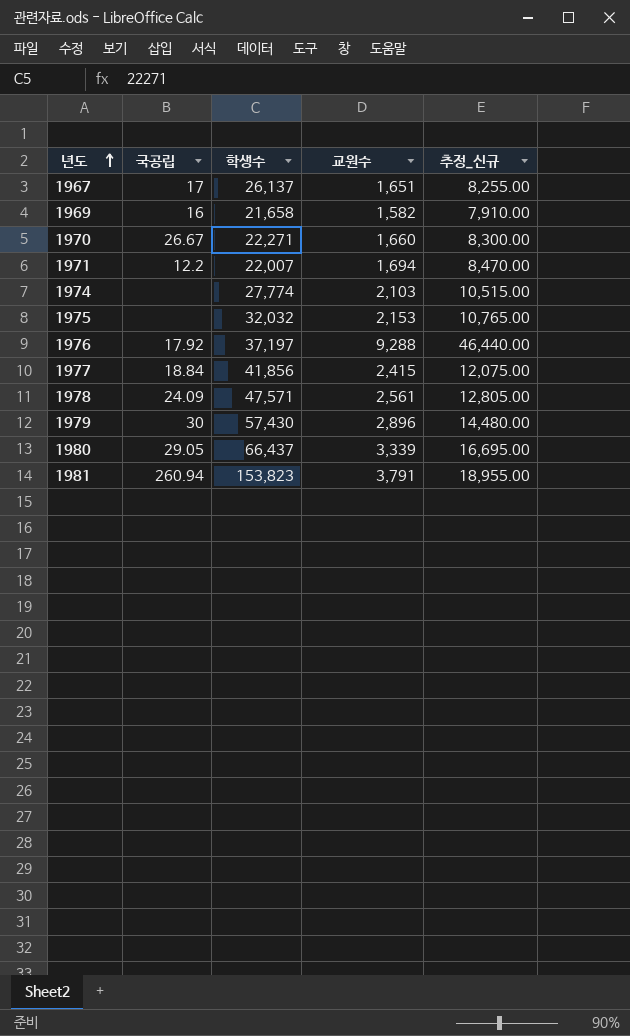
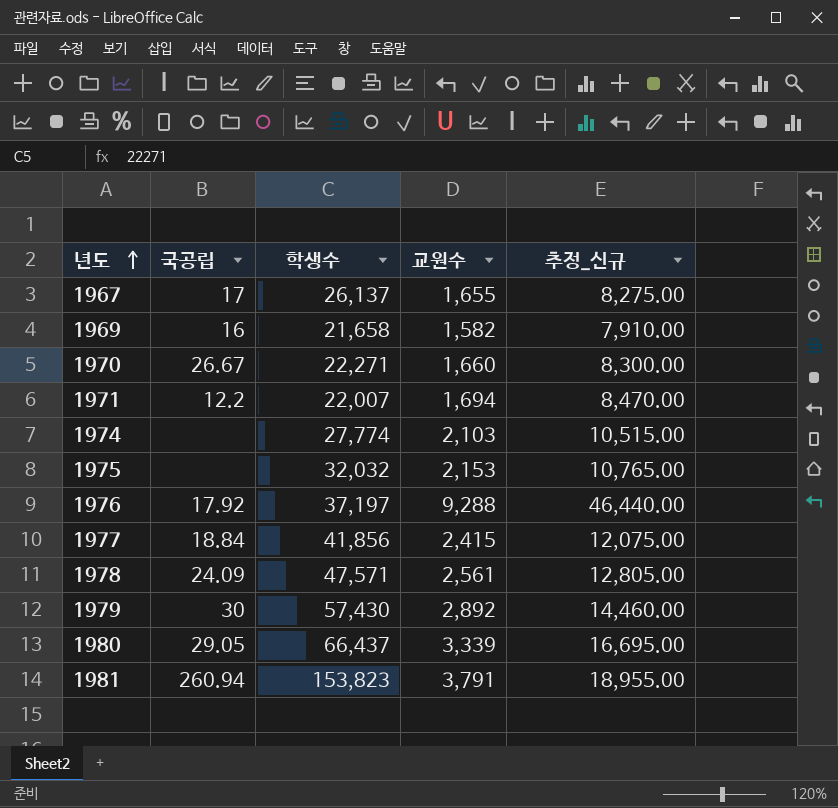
1967 | 교원수: 1,651 -> 1,655
1967 | 추정_신규: 8,255.00 -> 8,275.00
1979 | 교원수: 2,896 -> 2,892
1979 | 추정_신규: 14,480.00 -> 14,460.00

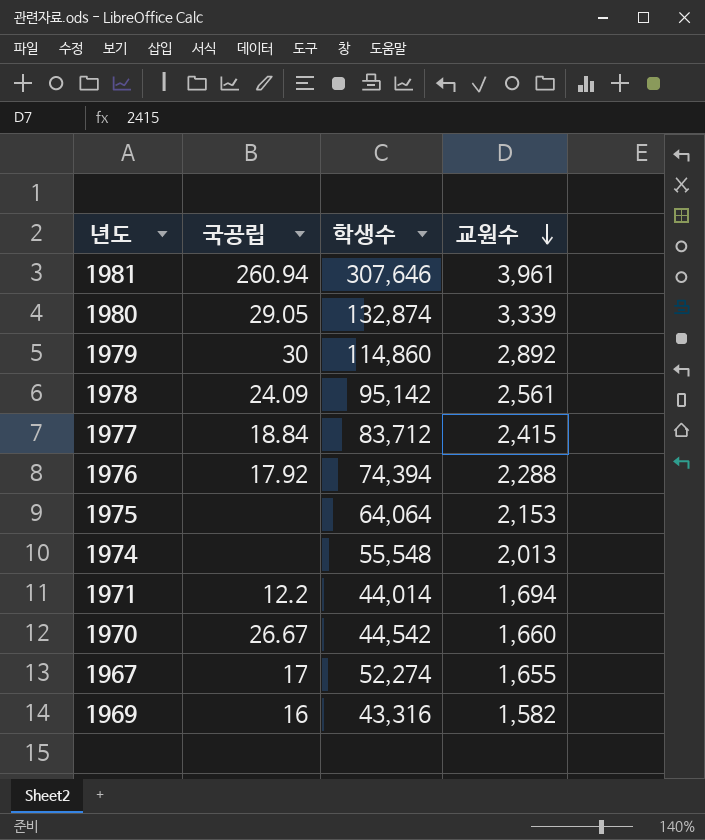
row order: 년도 ascending -> 교원수 descending
column 추정_신규 | formula: [교원수] * 5 -> none
1981 | 학생수: 153,823 -> 307,646
1981 | 교원수: 3,791 -> 3,961
1980 | 학생수: 66,437 -> 132,874
1979 | 학생수: 57,430 -> 114,860
1978 | 학생수: 47,571 -> 95,142
1977 | 학생수: 41,856 -> 83,712
1976 | 학생수: 37,197 -> 74,394
1976 | 교원수: 9,288 -> 2,288
1975 | 학생수: 32,032 -> 64,064
1974 | 학생수: 27,774 -> 55,548
1974 | 교원수: 2,103 -> 2,013
1971 | 학생수: 22,007 -> 44,014
1970 | 학생수: 22,271 -> 44,542
1967 | 학생수: 26,137 -> 52,274
1969 | 학생수: 21,658 -> 43,316

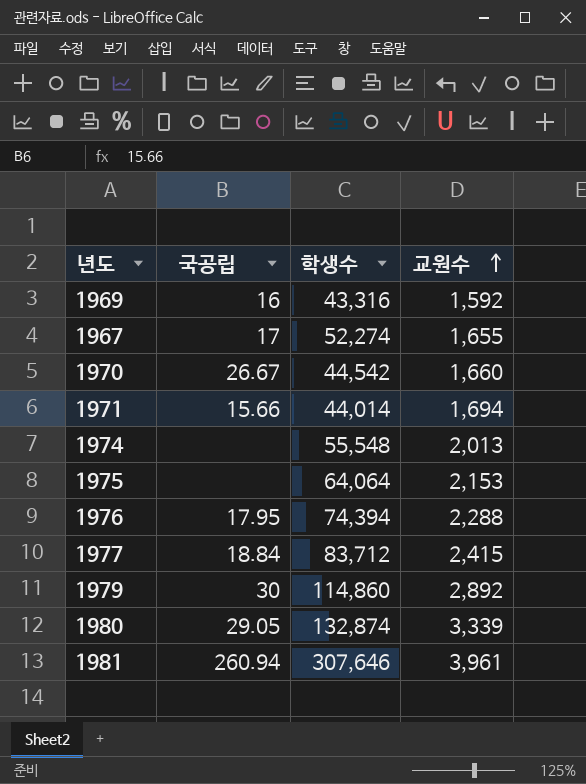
row order: 교원수 descending -> 교원수 ascending
row 1978: 24.09 | 95,142 | 2,561 -> none
1969 | 교원수: 1,582 -> 1,592
1971 | 국공립: 12.2 -> 15.66
1976 | 국공립: 17.92 -> 17.95

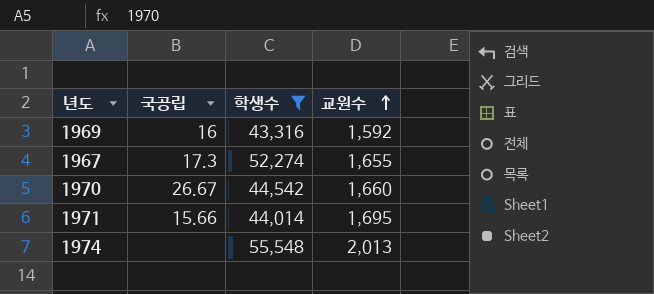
filter: none -> 학생수 <= 55,548
1967 | 국공립: 17 -> 17.3
1971 | 교원수: 1,694 -> 1,695

